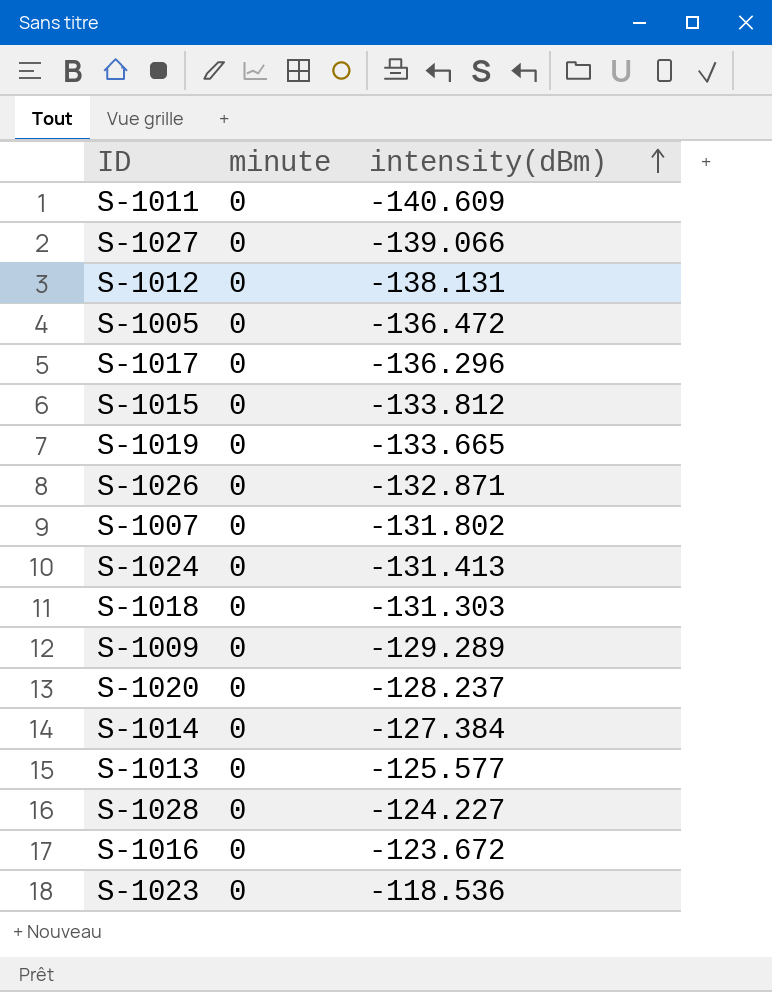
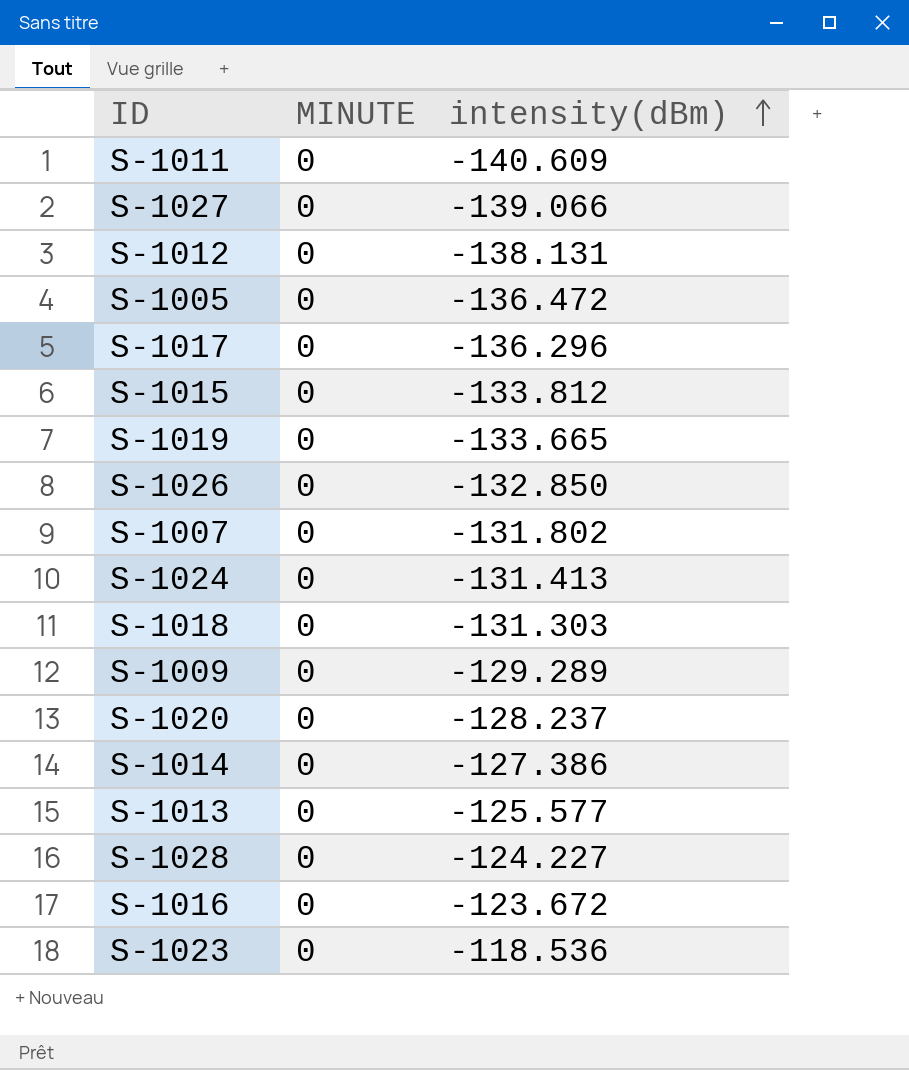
column name: minute -> MINUTE
S-1026 | intensity(dBm): -132.871 -> -132.850
S-1014 | intensity(dBm): -127.384 -> -127.386

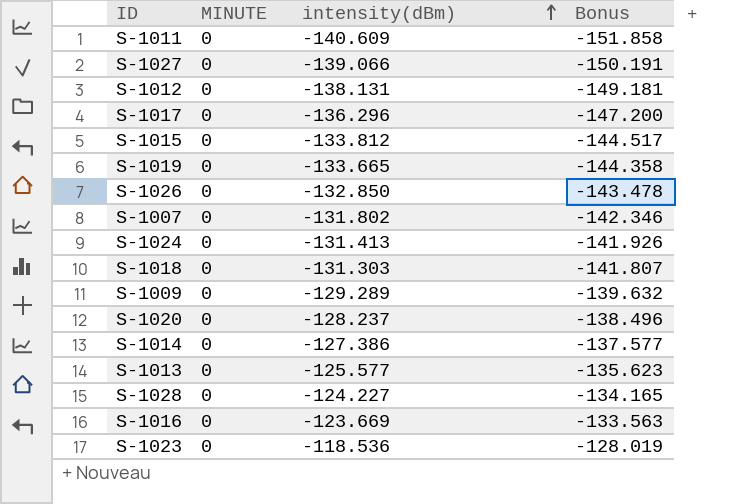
column Bonus | formula: none -> [intensity(dBm)] * 1.08
row S-1005: 0 | -136.472 -> none
S-1016 | intensity(dBm): -123.672 -> -123.669

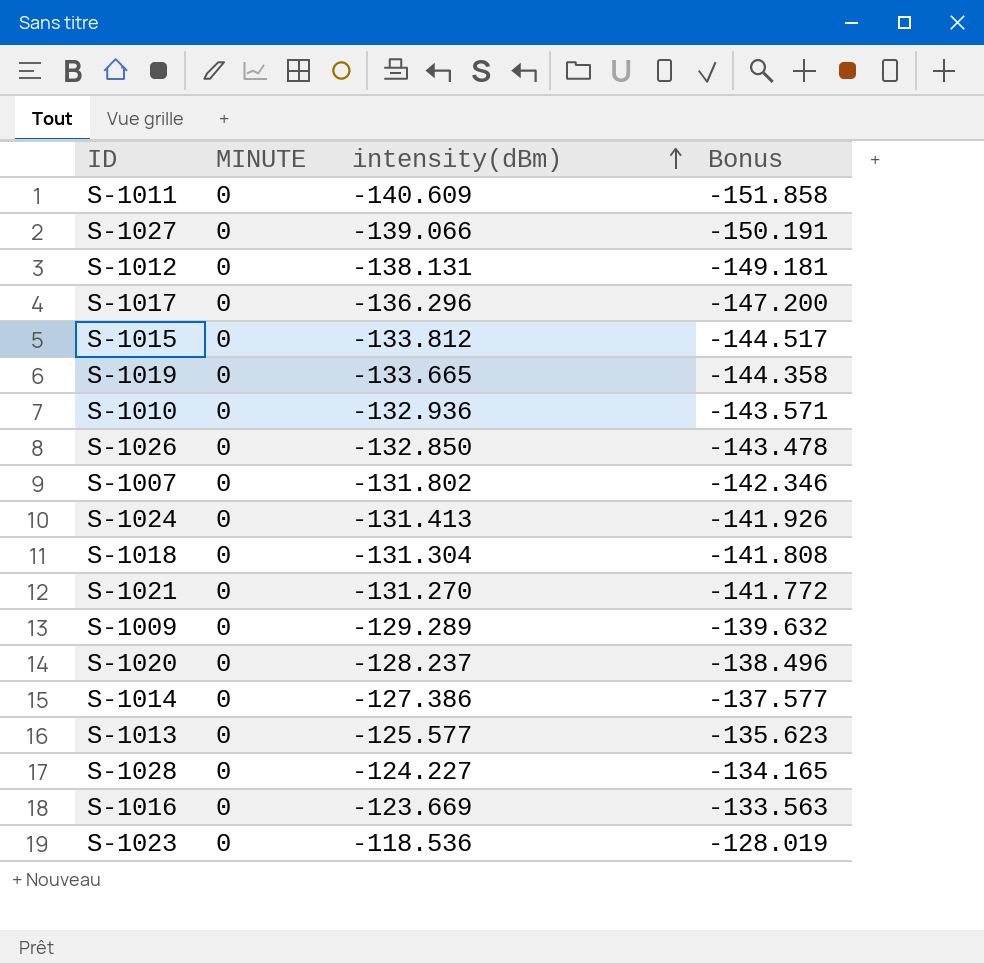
row S-1010: none -> 0 | -132.936 | -143.571
S-1018 | intensity(dBm): -131.303 -> -131.304
S-1018 | Bonus: -141.807 -> -141.808
row S-1021: none -> 0 | -131.270 | -141.772

